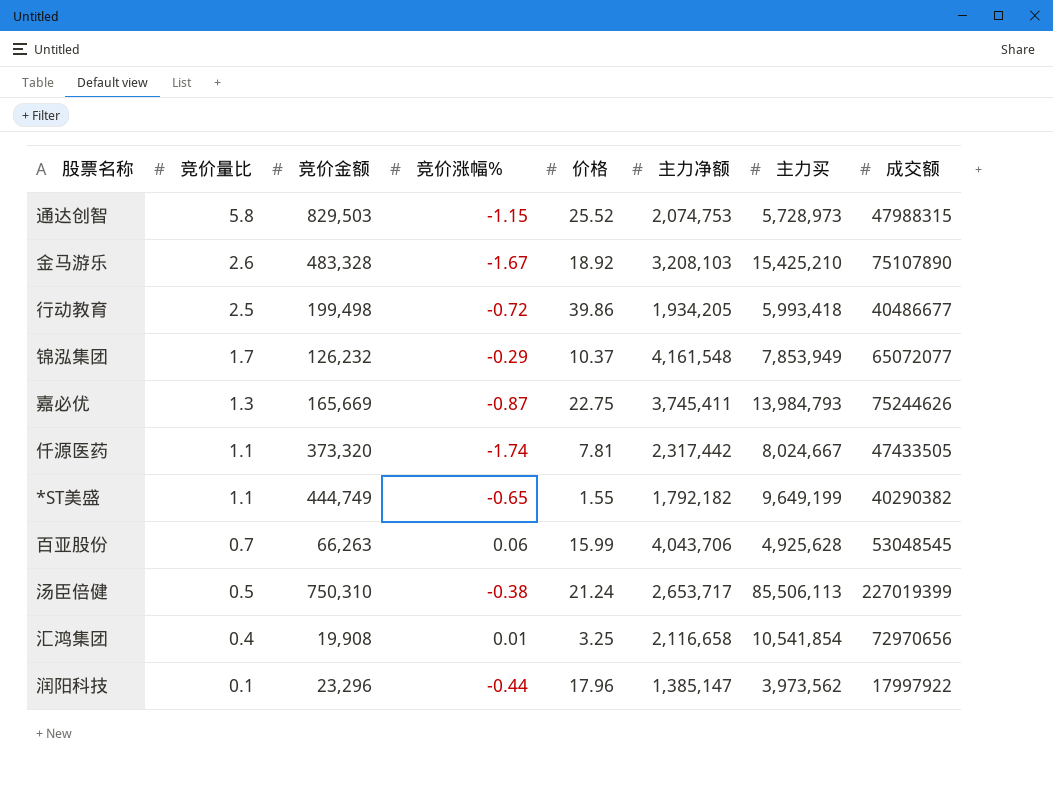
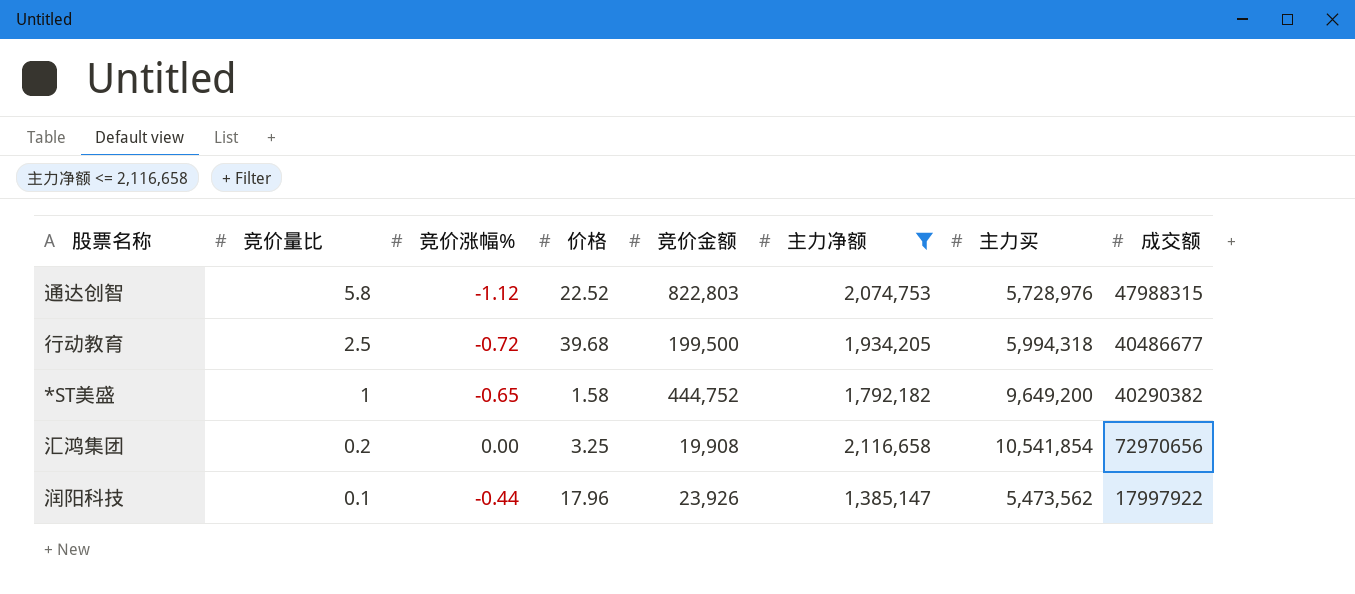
filter: none -> 主力净额 <= 2,116,658
column 竞价金额 | position: 3 -> 5
通达创智 | 竞价涨幅%: -1.15 -> -1.12
通达创智 | 价格: 25.52 -> 22.52
通达创智 | 竞价金额: 829,503 -> 822,803
通达创智 | 主力买: 5,728,973 -> 5,728,976
行动教育 | 价格: 39.86 -> 39.68
行动教育 | 竞价金额: 199,498 -> 199,500
行动教育 | 主力买: 5,993,418 -> 5,994,318
*ST美盛 | 竞价量比: 1.1 -> 1
*ST美盛 | 价格: 1.55 -> 1.58
*ST美盛 | 竞价金额: 444,749 -> 444,752
*ST美盛 | 主力买: 9,649,199 -> 9,649,200
汇鸿集团 | 竞价量比: 0.4 -> 0.2
汇鸿集团 | 竞价涨幅%: 0.01 -> 0.00
润阳科技 | 竞价金额: 23,296 -> 23,926
润阳科技 | 主力买: 3,973,562 -> 5,473,562

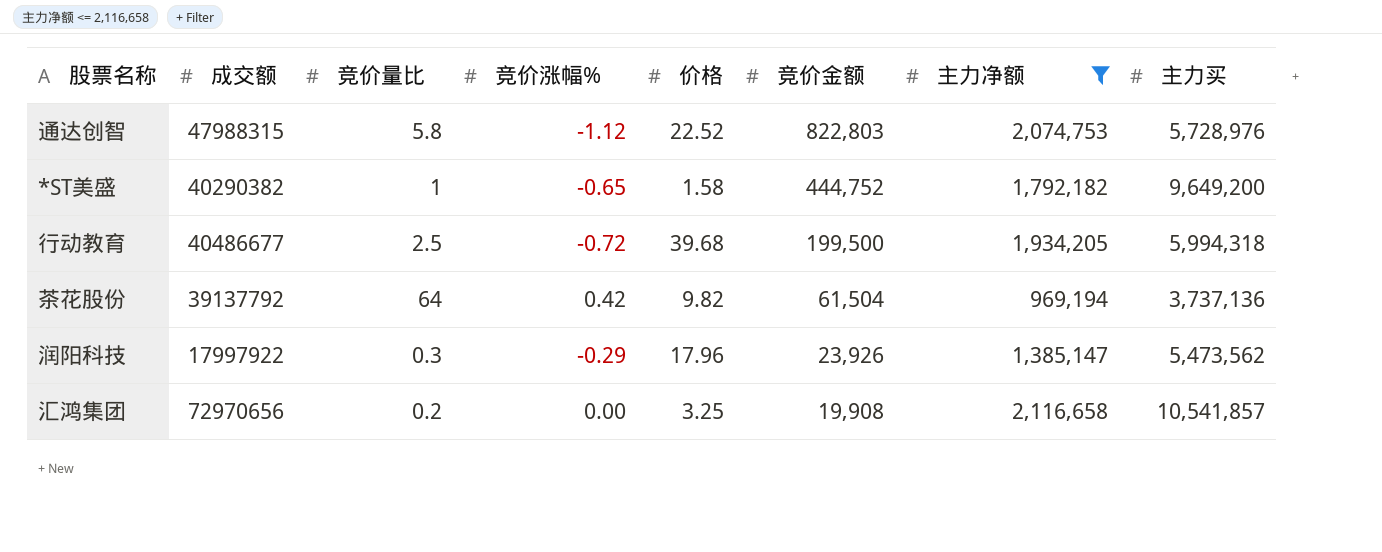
row order: 竞价量比 descending -> 竞价金额 descending
column 成交额 | position: 8 -> 2
row 茶花股份: none -> 39137792 | 64 | 0.42 | 9.82 | 61,504 | 969,194 | 3,737,136
润阳科技 | 竞价量比: 0.1 -> 0.3
润阳科技 | 竞价涨幅%: -0.44 -> -0.29
汇鸿集团 | 主力买: 10,541,854 -> 10,541,857

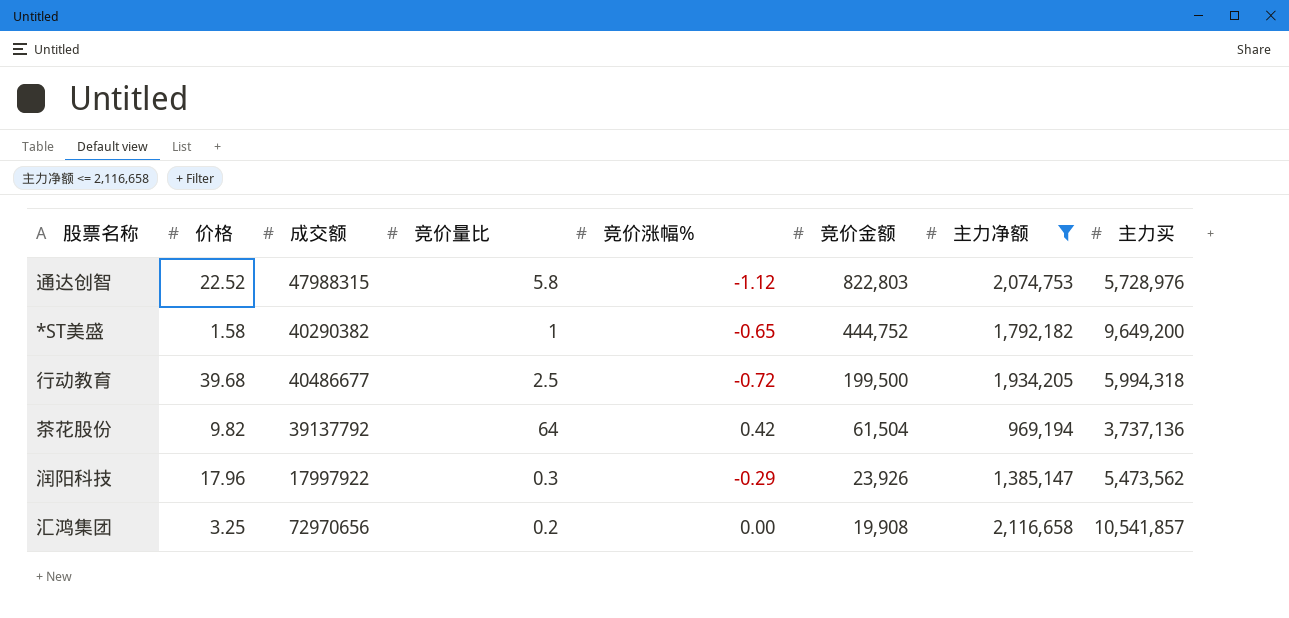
column 价格 | position: 5 -> 2

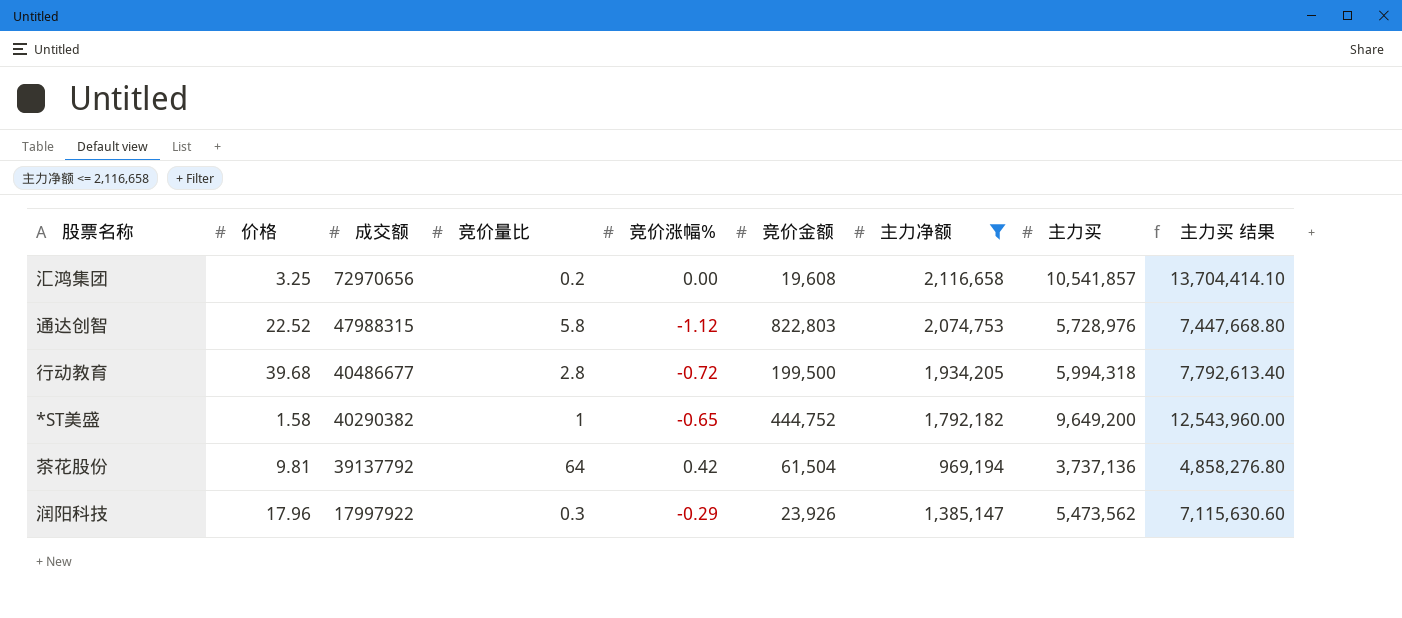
row order: 竞价金额 descending -> 成交额 descending
column 主力买 结果 | formula: none -> [主力买] * 1.3
汇鸿集团 | 竞价金额: 19,908 -> 19,608
行动教育 | 竞价量比: 2.5 -> 2.8
茶花股份 | 价格: 9.82 -> 9.81

